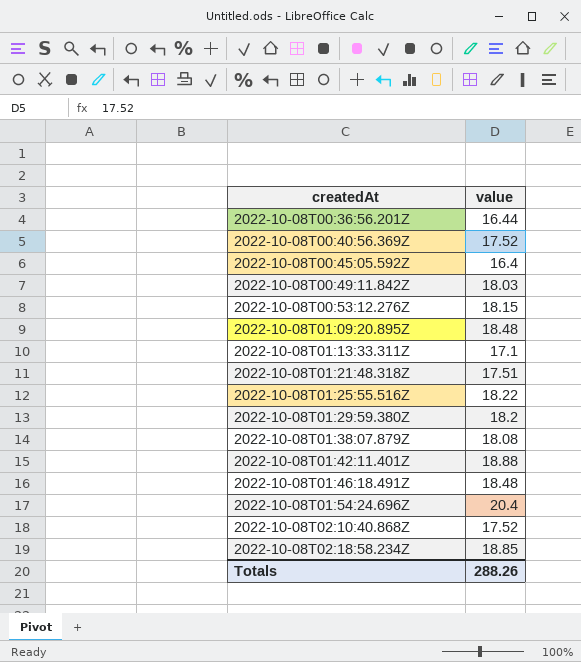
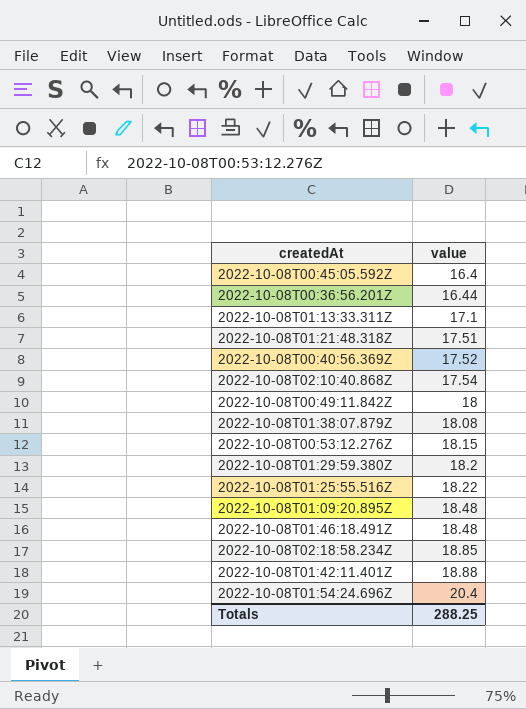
row order: createdAt ascending -> value ascending
2022-10-08T02:10:40.868Z | value: 17.52 -> 17.54
2022-10-08T00:49:11.842Z | value: 18.03 -> 18
Totals | value: 288.26 -> 288.25

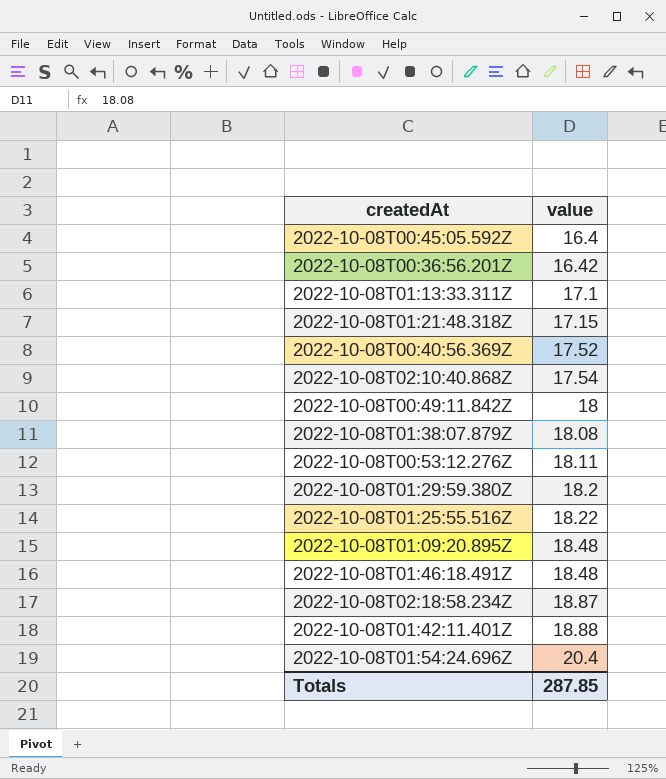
2022-10-08T00:36:56.201Z | value: 16.44 -> 16.42
2022-10-08T01:21:48.318Z | value: 17.51 -> 17.15
2022-10-08T00:53:12.276Z | value: 18.15 -> 18.11
2022-10-08T02:18:58.234Z | value: 18.85 -> 18.87
Totals | value: 288.25 -> 287.85

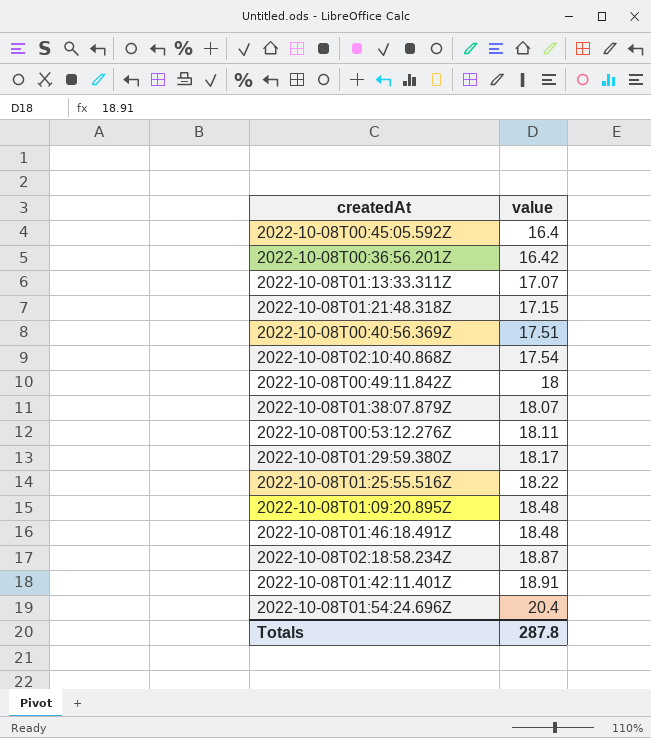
2022-10-08T01:13:33.311Z | value: 17.1 -> 17.07
2022-10-08T00:40:56.369Z | value: 17.52 -> 17.51
2022-10-08T01:38:07.879Z | value: 18.08 -> 18.07
2022-10-08T01:29:59.380Z | value: 18.2 -> 18.17
2022-10-08T01:42:11.401Z | value: 18.88 -> 18.91
Totals | value: 287.85 -> 287.8

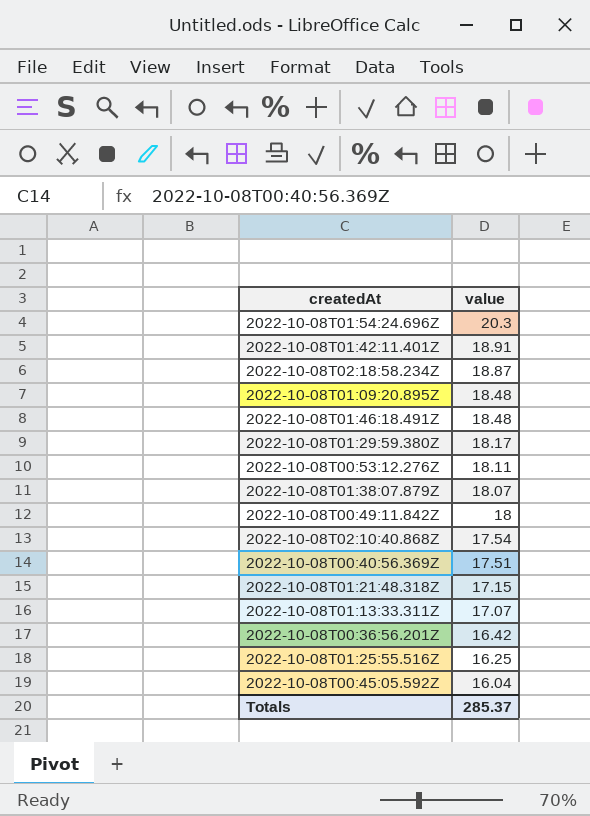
row order: value ascending -> value descending
2022-10-08T01:54:24.696Z | value: 20.4 -> 20.3
2022-10-08T01:25:55.516Z | value: 18.22 -> 16.25
2022-10-08T00:45:05.592Z | value: 16.4 -> 16.04
Totals | value: 287.8 -> 285.37

